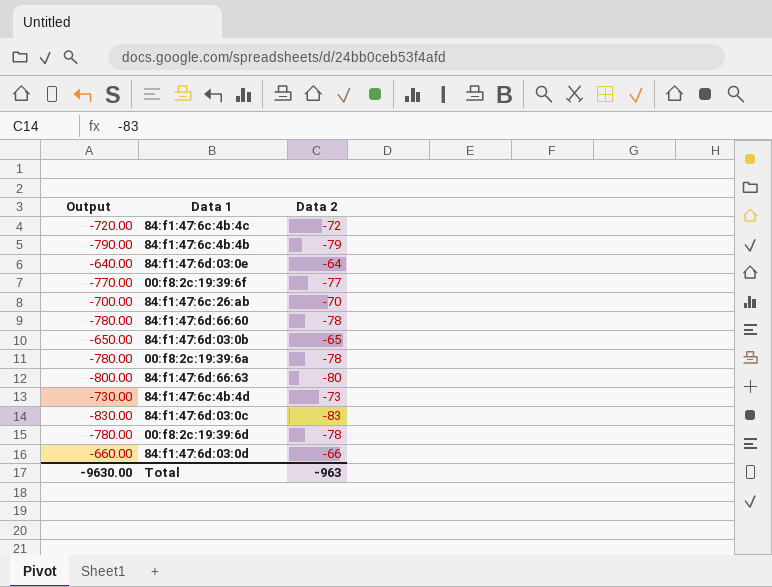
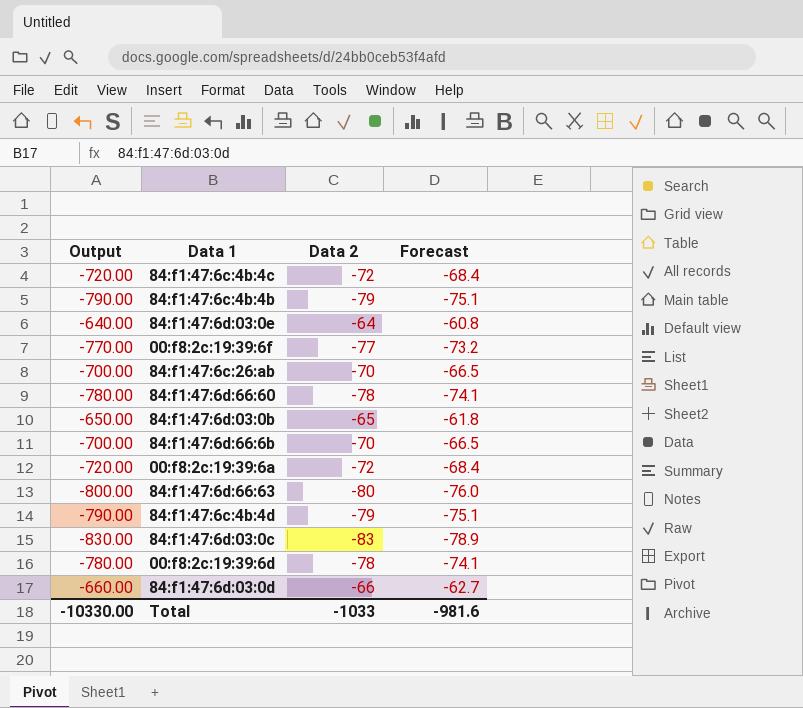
column Forecast | formula: none -> [Data 2] * 0.95
row 84:f1:47:6d:66:6b: none -> -700.00 | -70 | -66.5
00:f8:2c:19:39:6a | Output: -780.00 -> -720.00
00:f8:2c:19:39:6a | Data 2: -78 -> -72
84:f1:47:6c:4b:4d | Output: -730.00 -> -790.00
84:f1:47:6c:4b:4d | Data 2: -73 -> -79
Total | Output: -9630.00 -> -10330.00
Total | Data 2: -963 -> -1033

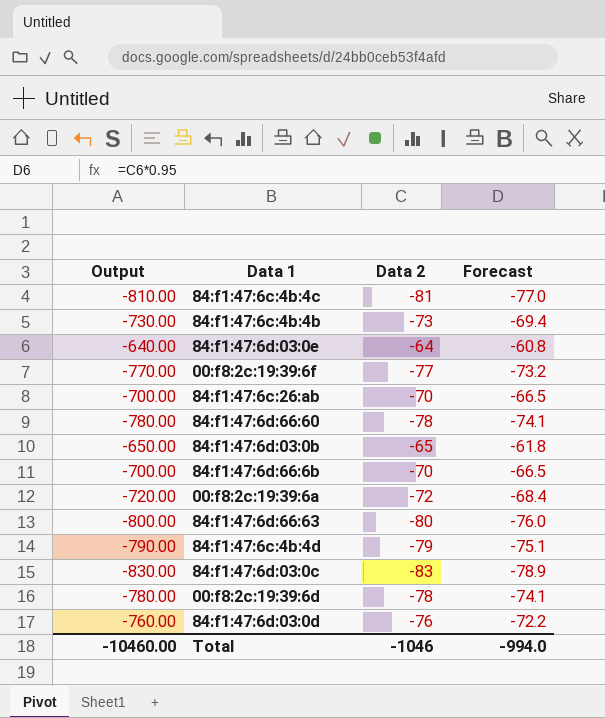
84:f1:47:6c:4b:4c | Output: -720.00 -> -810.00
84:f1:47:6c:4b:4c | Data 2: -72 -> -81
84:f1:47:6c:4b:4c | Forecast: -68.4 -> -77.0
84:f1:47:6c:4b:4b | Output: -790.00 -> -730.00
84:f1:47:6c:4b:4b | Data 2: -79 -> -73
84:f1:47:6c:4b:4b | Forecast: -75.1 -> -69.4
84:f1:47:6d:03:0d | Output: -660.00 -> -760.00
84:f1:47:6d:03:0d | Data 2: -66 -> -76
84:f1:47:6d:03:0d | Forecast: -62.7 -> -72.2
Total | Output: -10330.00 -> -10460.00
Total | Data 2: -1033 -> -1046
Total | Forecast: -981.6 -> -994.0

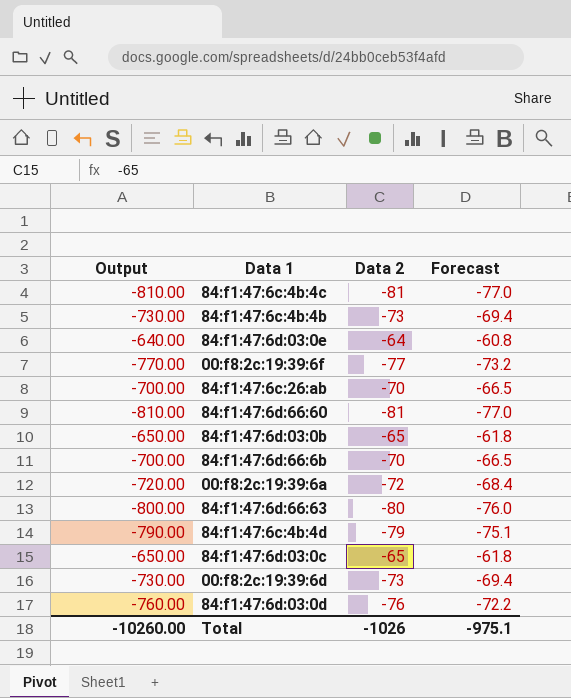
84:f1:47:6d:66:60 | Output: -780.00 -> -810.00
84:f1:47:6d:66:60 | Data 2: -78 -> -81
84:f1:47:6d:66:60 | Forecast: -74.1 -> -77.0
84:f1:47:6d:03:0c | Output: -830.00 -> -650.00
84:f1:47:6d:03:0c | Data 2: -83 -> -65
84:f1:47:6d:03:0c | Forecast: -78.9 -> -61.8
00:f8:2c:19:39:6d | Output: -780.00 -> -730.00
00:f8:2c:19:39:6d | Data 2: -78 -> -73
00:f8:2c:19:39:6d | Forecast: -74.1 -> -69.4
Total | Output: -10460.00 -> -10260.00
Total | Data 2: -1046 -> -1026
Total | Forecast: -994.0 -> -975.1

